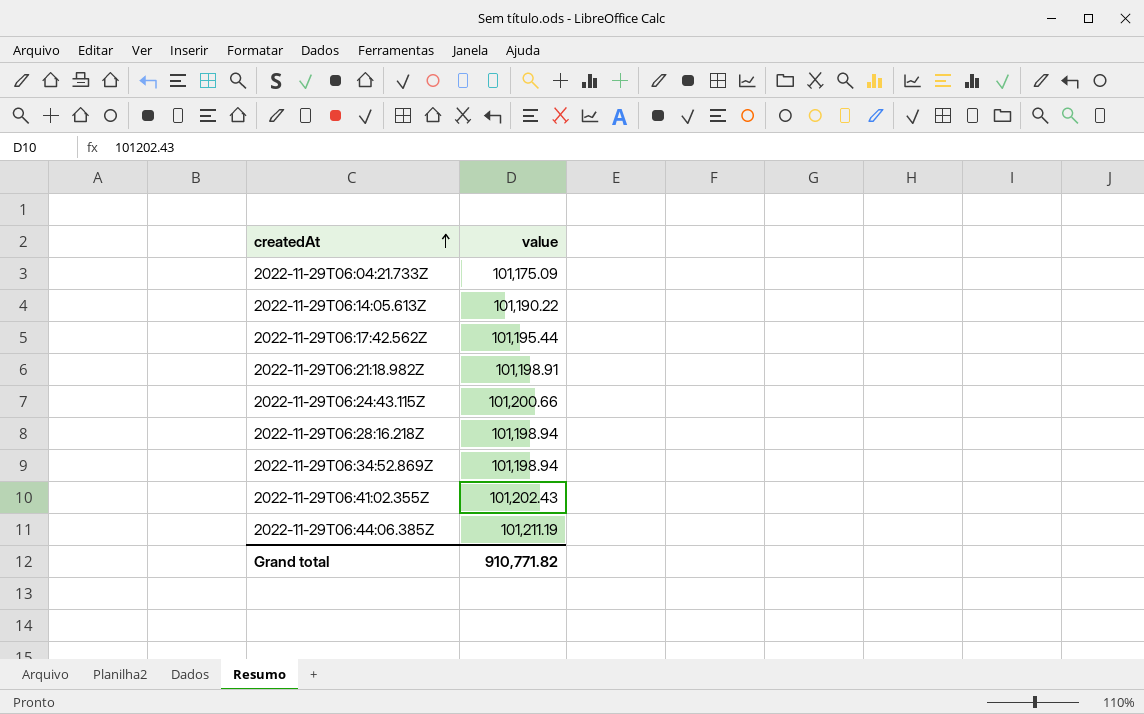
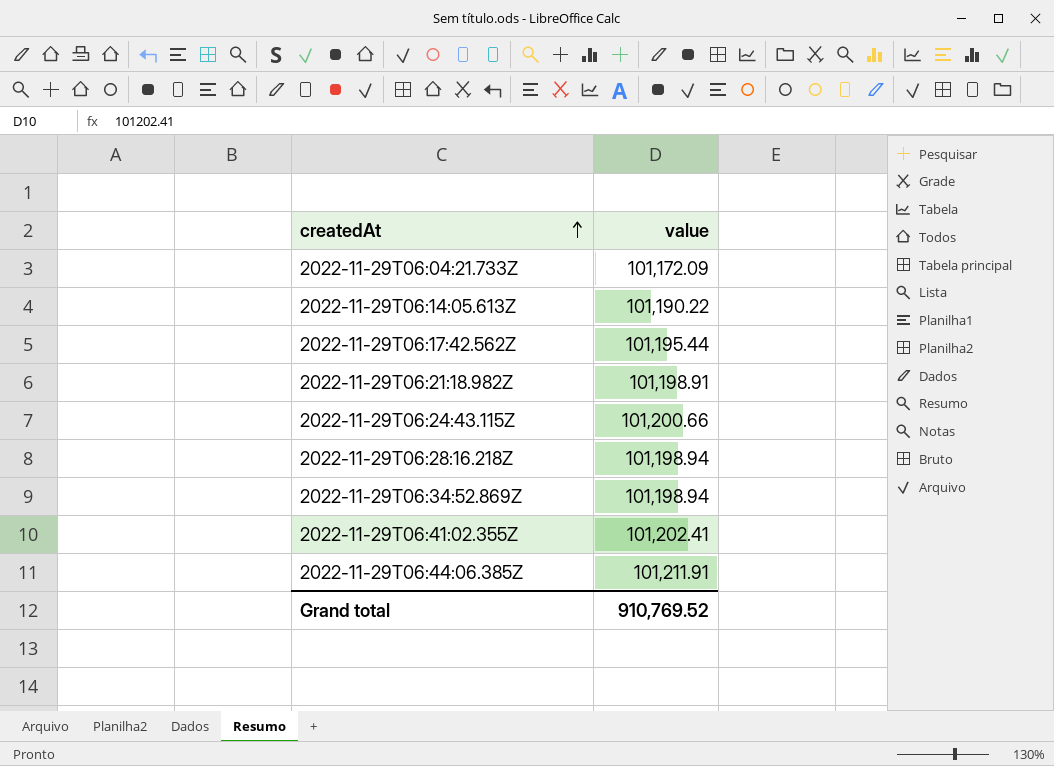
2022-11-29T06:04:21.733Z | value: 101,175.09 -> 101,172.09
2022-11-29T06:41:02.355Z | value: 101,202.43 -> 101,202.41
2022-11-29T06:44:06.385Z | value: 101,211.19 -> 101,211.91
Grand total | value: 910,771.82 -> 910,769.52

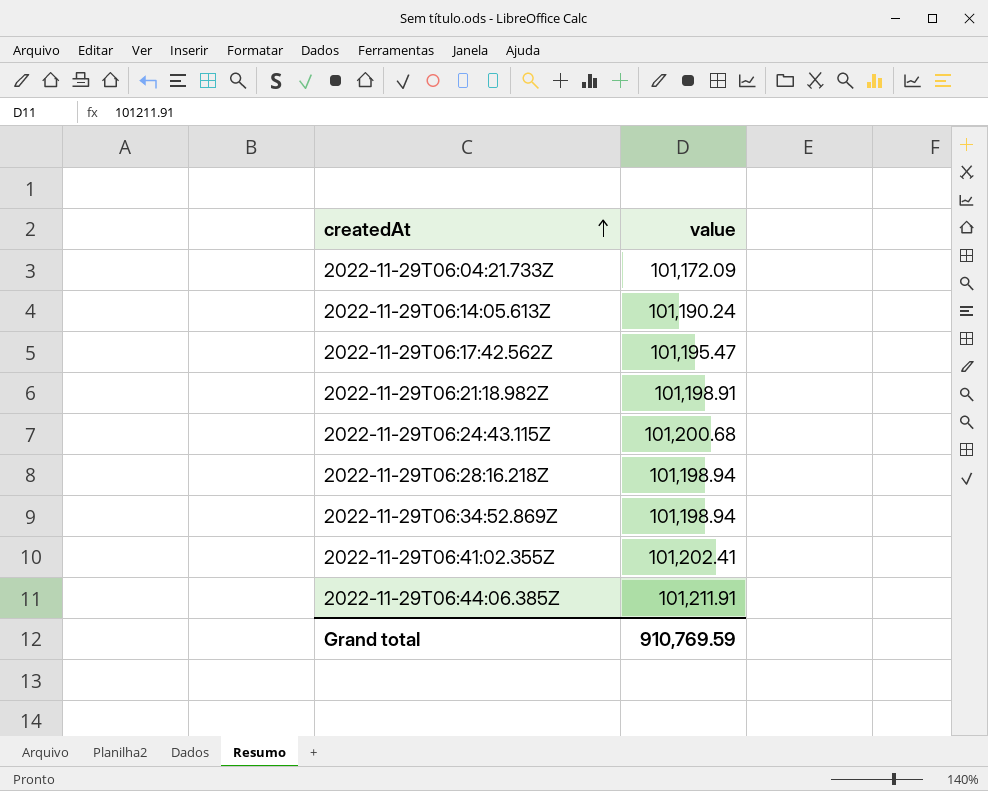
2022-11-29T06:14:05.613Z | value: 101,190.22 -> 101,190.24
2022-11-29T06:17:42.562Z | value: 101,195.44 -> 101,195.47
2022-11-29T06:24:43.115Z | value: 101,200.66 -> 101,200.68
Grand total | value: 910,769.52 -> 910,769.59

